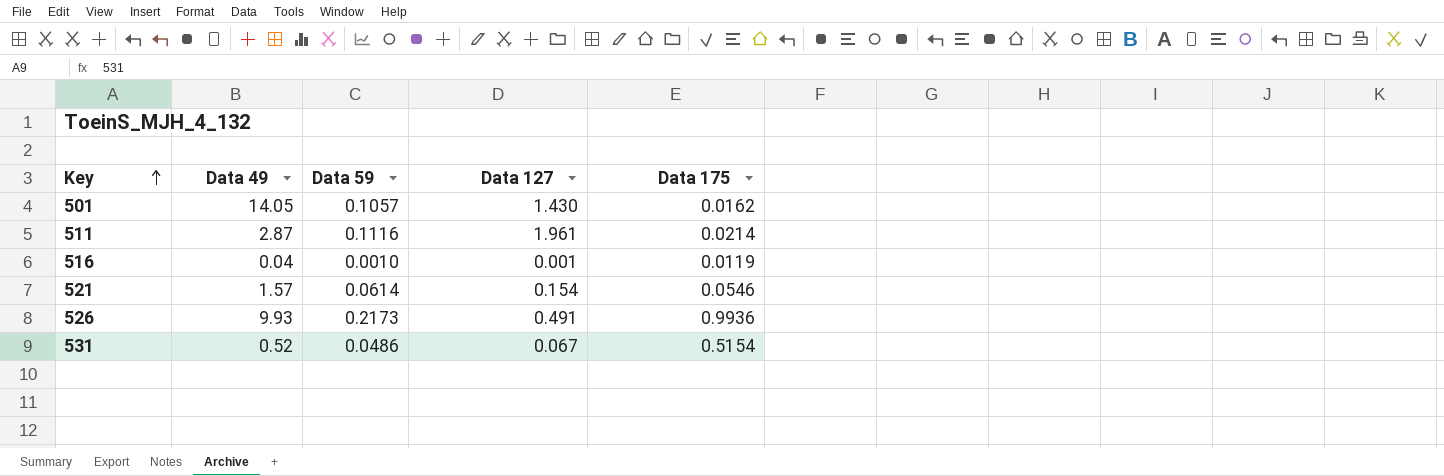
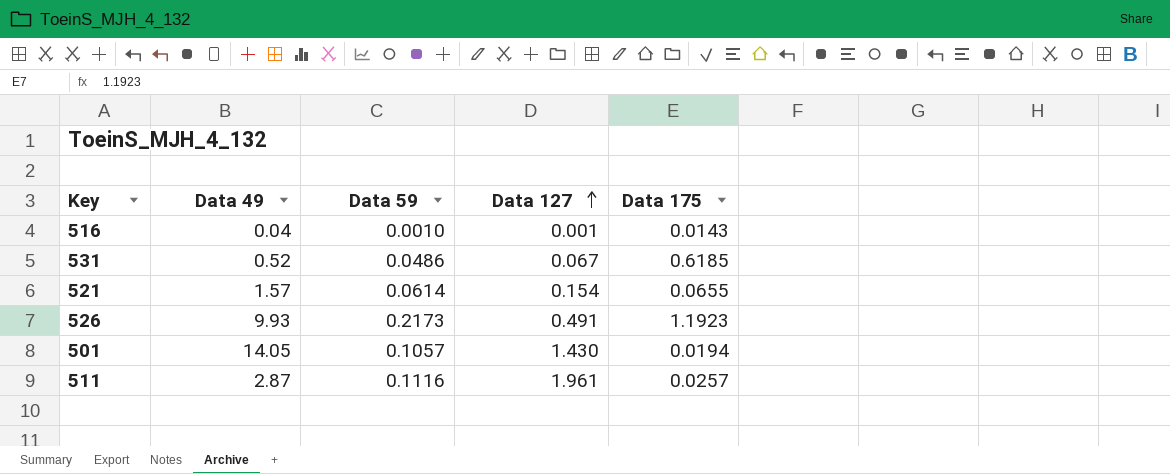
row order: Key ascending -> Data 127 ascending
516 | Data 175: 0.0119 -> 0.0143
531 | Data 175: 0.5154 -> 0.6185
521 | Data 175: 0.0546 -> 0.0655
526 | Data 175: 0.9936 -> 1.1923
501 | Data 175: 0.0162 -> 0.0194
511 | Data 175: 0.0214 -> 0.0257

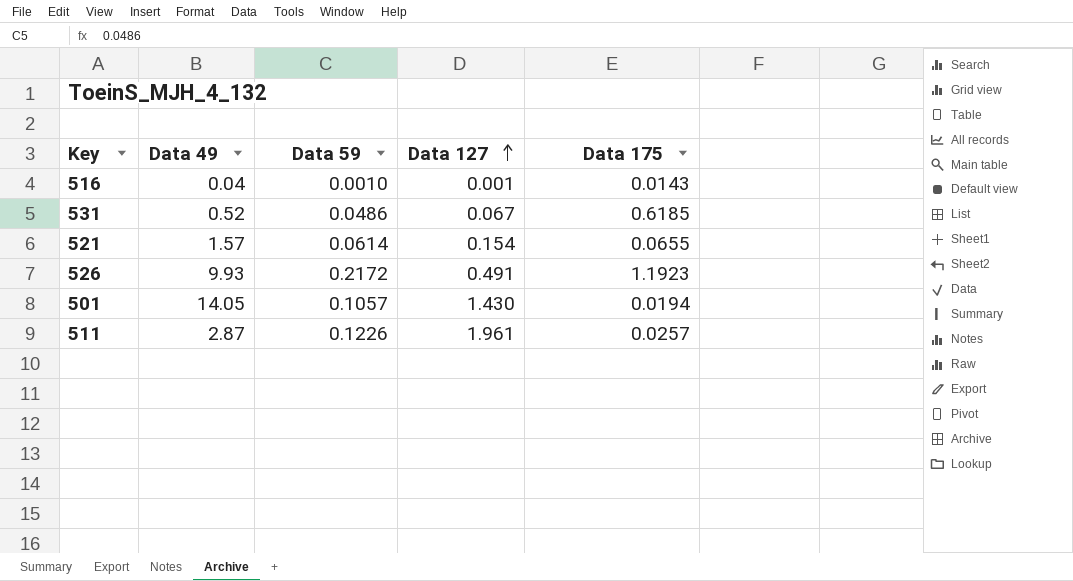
526 | Data 59: 0.2173 -> 0.2172
511 | Data 59: 0.1116 -> 0.1226

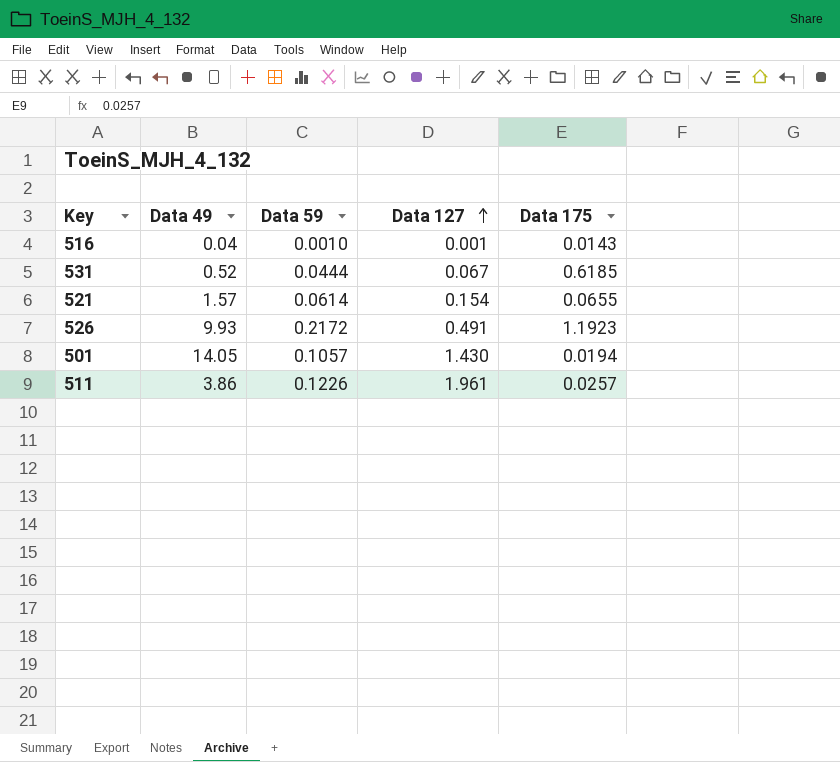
531 | Data 59: 0.0486 -> 0.0444
511 | Data 49: 2.87 -> 3.86

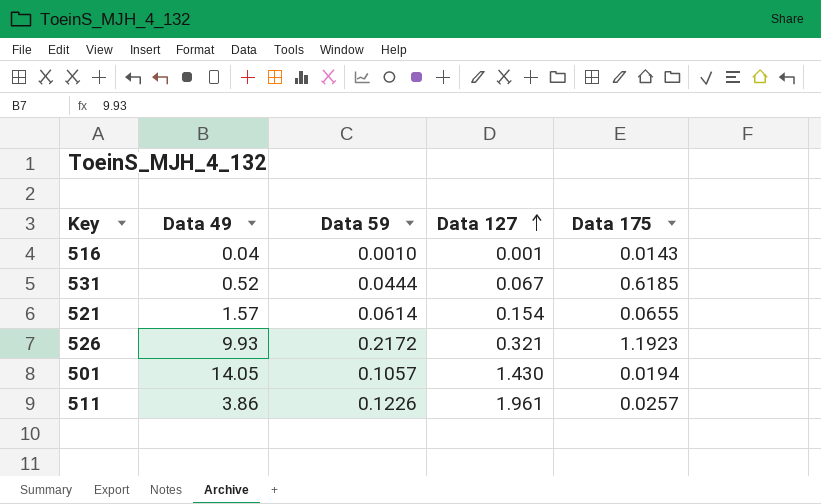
526 | Data 127: 0.491 -> 0.321

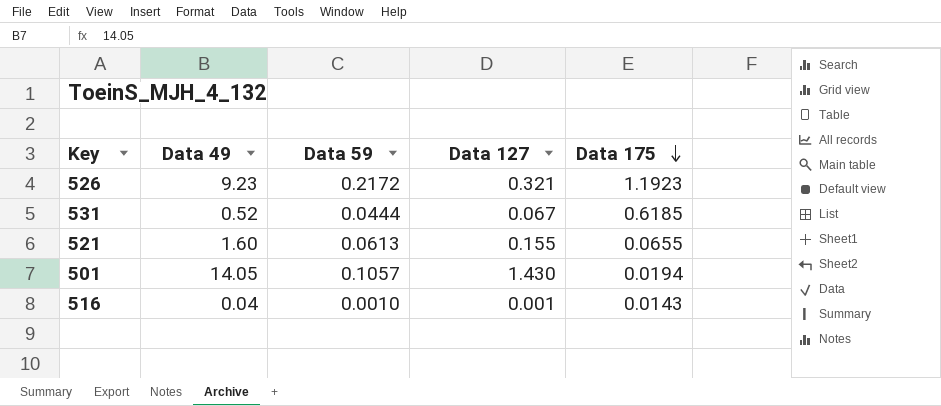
row order: Data 127 ascending -> Data 175 descending
row 511: 3.86 | 0.1226 | 1.961 | 0.0257 -> none
526 | Data 49: 9.93 -> 9.23
521 | Data 49: 1.57 -> 1.60
521 | Data 59: 0.0614 -> 0.0613
521 | Data 127: 0.154 -> 0.155

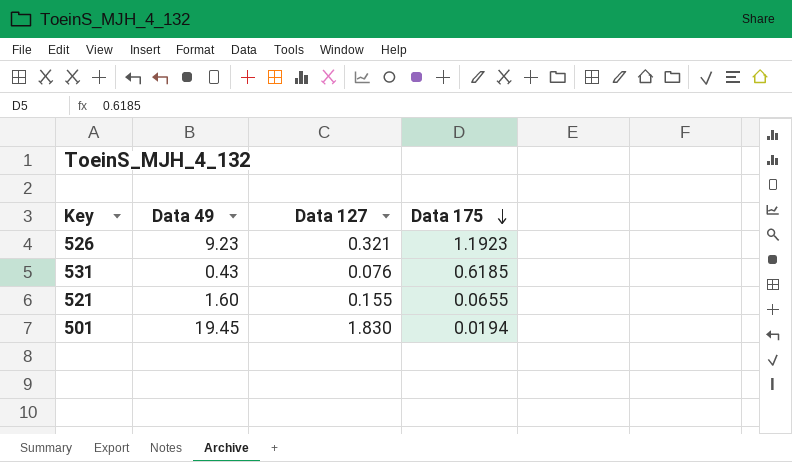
column Data 59 | position: 3 -> none
row 516: 0.04 | 0.0010 | 0.001 | 0.0143 -> none
531 | Data 49: 0.52 -> 0.43
531 | Data 127: 0.067 -> 0.076
501 | Data 49: 14.05 -> 19.45
501 | Data 127: 1.430 -> 1.830

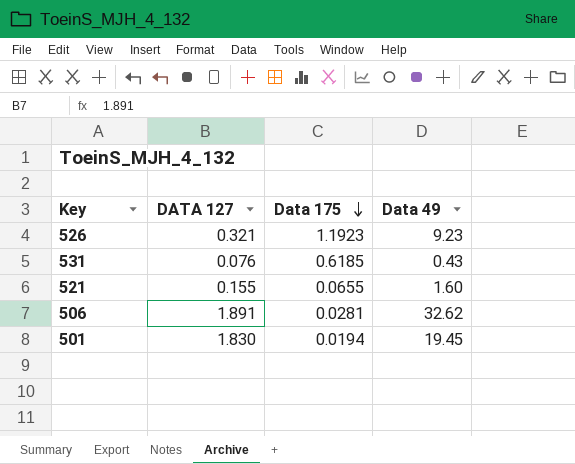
column name: Data 127 -> DATA 127
column Data 49 | position: 2 -> 4
row 506: none -> 1.891 | 0.0281 | 32.62

